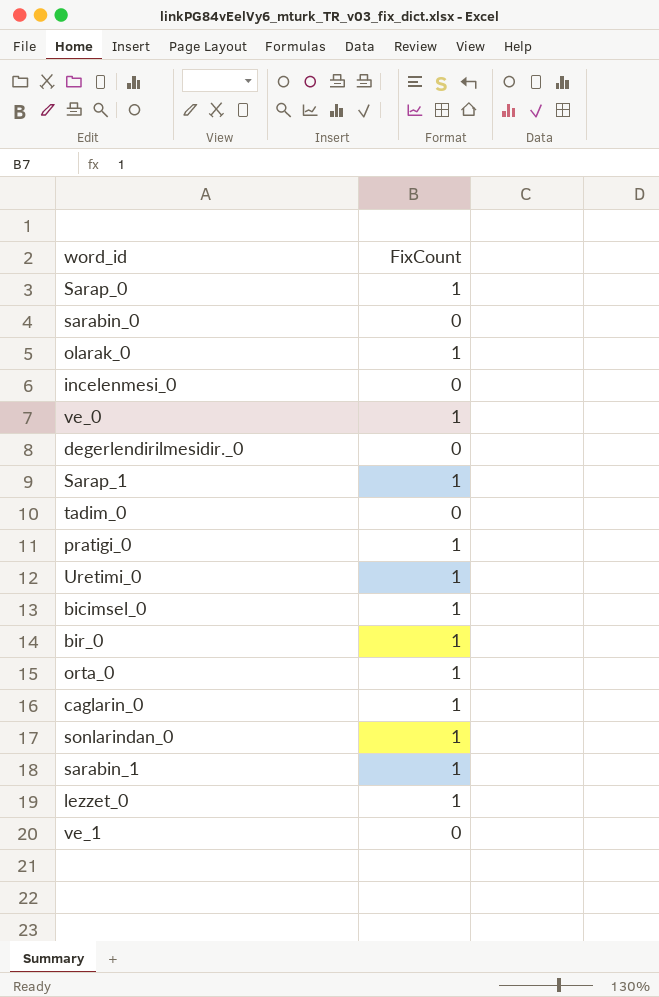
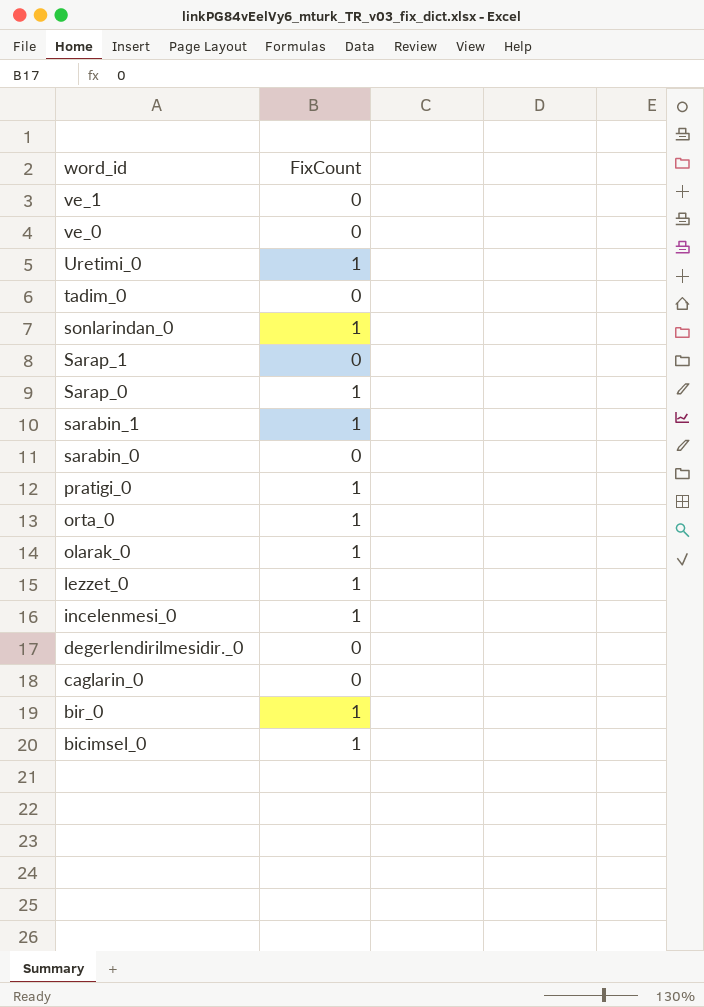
row order: none -> word_id descending
ve_0 | FixCount: 1 -> 0
Sarap_1 | FixCount: 1 -> 0
incelenmesi_0 | FixCount: 0 -> 1
caglarin_0 | FixCount: 1 -> 0

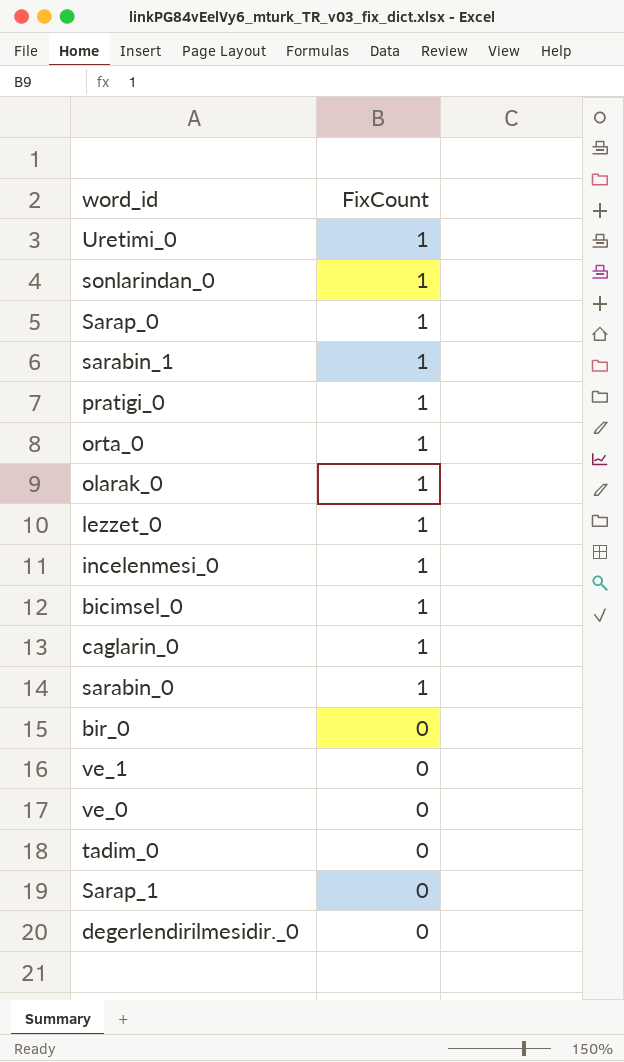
row order: word_id descending -> FixCount descending
caglarin_0 | FixCount: 0 -> 1
sarabin_0 | FixCount: 0 -> 1
bir_0 | FixCount: 1 -> 0

